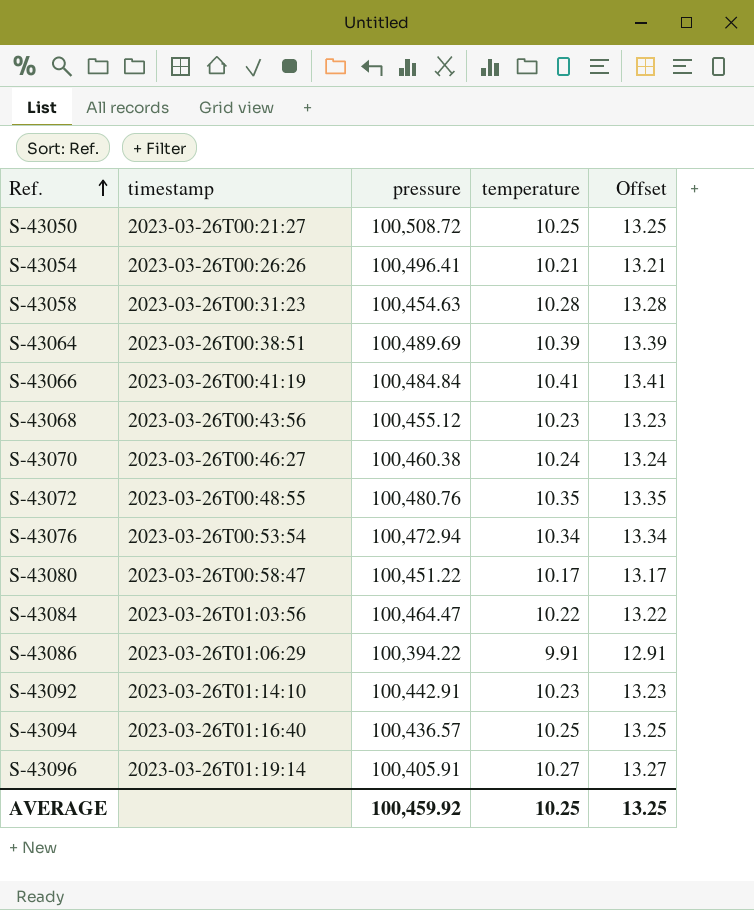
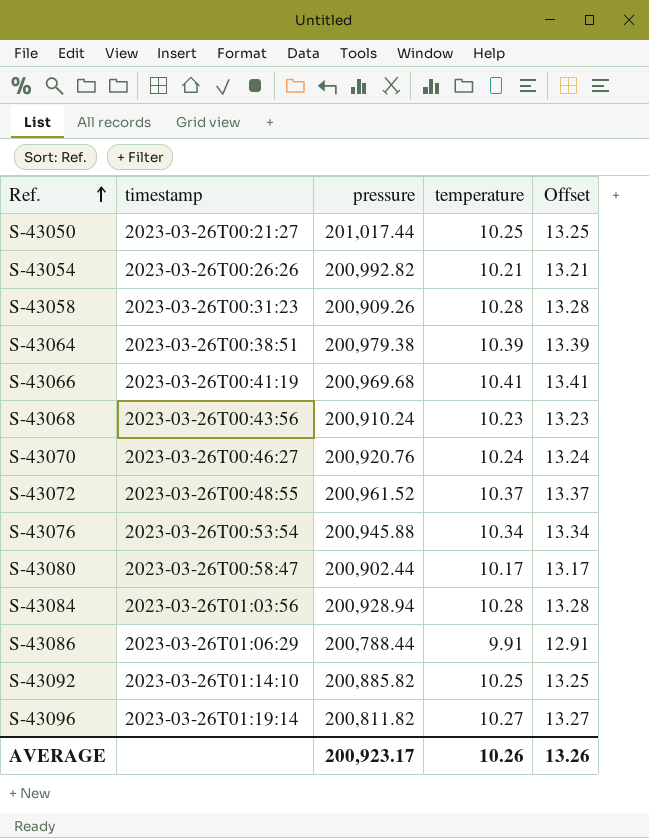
row S-43094: 2023-03-26T01:16:40 | 100,436.57 | 10.25 | 13.25 -> none
S-43050 | pressure: 100,508.72 -> 201,017.44
S-43054 | pressure: 100,496.41 -> 200,992.82
S-43058 | pressure: 100,454.63 -> 200,909.26
S-43064 | pressure: 100,489.69 -> 200,979.38
S-43066 | pressure: 100,484.84 -> 200,969.68
S-43068 | pressure: 100,455.12 -> 200,910.24
S-43070 | pressure: 100,460.38 -> 200,920.76
S-43072 | pressure: 100,480.76 -> 200,961.52
S-43072 | temperature: 10.35 -> 10.37
S-43072 | Offset: 13.35 -> 13.37
S-43076 | pressure: 100,472.94 -> 200,945.88
S-43080 | pressure: 100,451.22 -> 200,902.44
S-43084 | pressure: 100,464.47 -> 200,928.94
S-43084 | temperature: 10.22 -> 10.28
S-43084 | Offset: 13.22 -> 13.28
S-43086 | pressure: 100,394.22 -> 200,788.44
S-43092 | pressure: 100,442.91 -> 200,885.82
S-43092 | temperature: 10.23 -> 10.25
S-43092 | Offset: 13.23 -> 13.25
S-43096 | pressure: 100,405.91 -> 200,811.82
AVERAGE | pressure: 100,459.92 -> 200,923.17
AVERAGE | temperature: 10.25 -> 10.26
AVERAGE | Offset: 13.25 -> 13.26

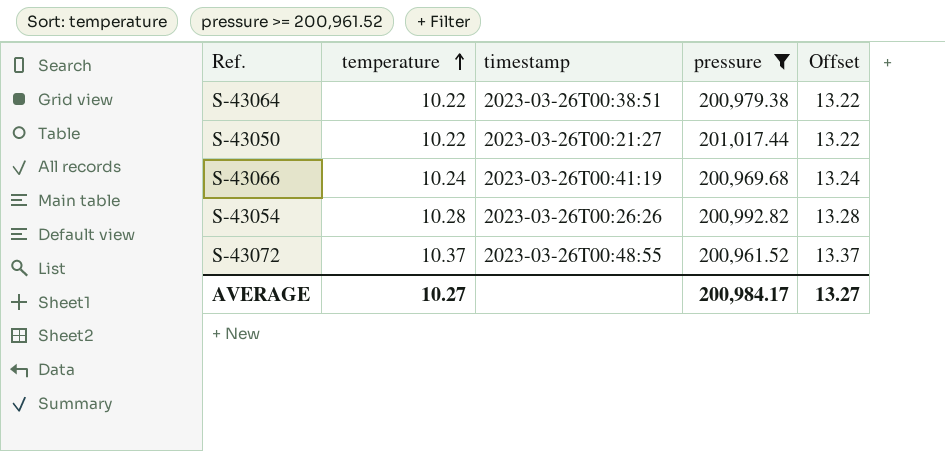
filter: none -> pressure >= 200,961.52
row order: Ref. ascending -> temperature ascending
column temperature | position: 4 -> 2
S-43064 | temperature: 10.39 -> 10.22
S-43064 | Offset: 13.39 -> 13.22
S-43050 | temperature: 10.25 -> 10.22
S-43050 | Offset: 13.25 -> 13.22
S-43066 | temperature: 10.41 -> 10.24
S-43066 | Offset: 13.41 -> 13.24
S-43054 | temperature: 10.21 -> 10.28
S-43054 | Offset: 13.21 -> 13.28
AVERAGE | temperature: 10.26 -> 10.27
AVERAGE | pressure: 200,923.17 -> 200,984.17
AVERAGE | Offset: 13.26 -> 13.27

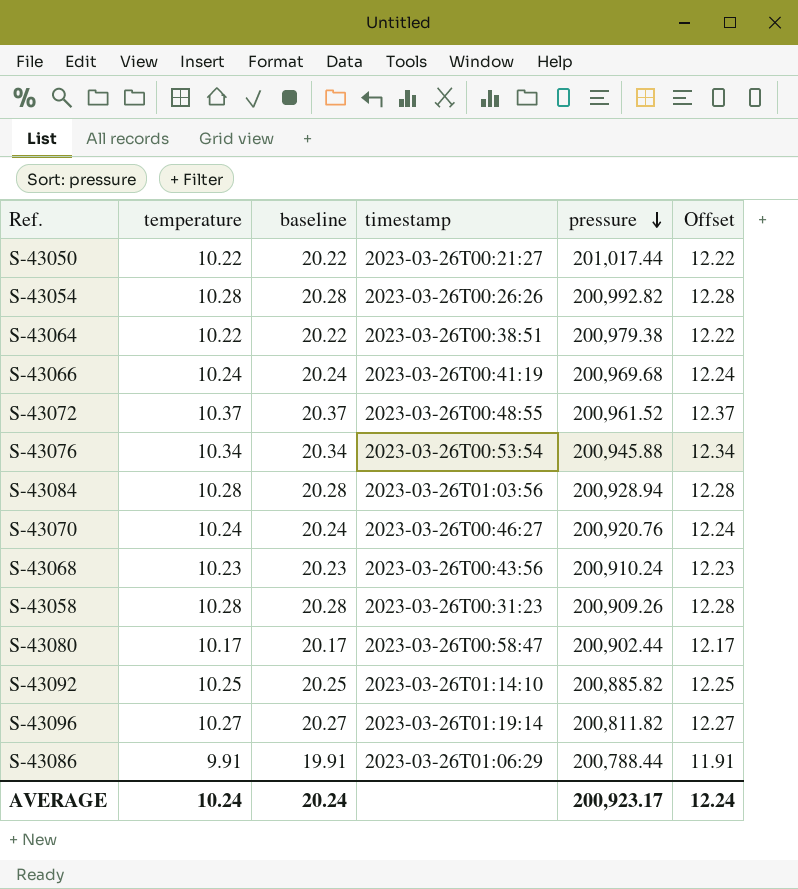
filter: pressure >= 200,961.52 -> none
row order: temperature ascending -> pressure descending
column baseline | formula: none -> [temperature] + 10
column Offset | formula: [temperature] + 3 -> [temperature] + 2
AVERAGE | temperature: 10.27 -> 10.24
AVERAGE | pressure: 200,984.17 -> 200,923.17
AVERAGE | Offset: 13.27 -> 12.24

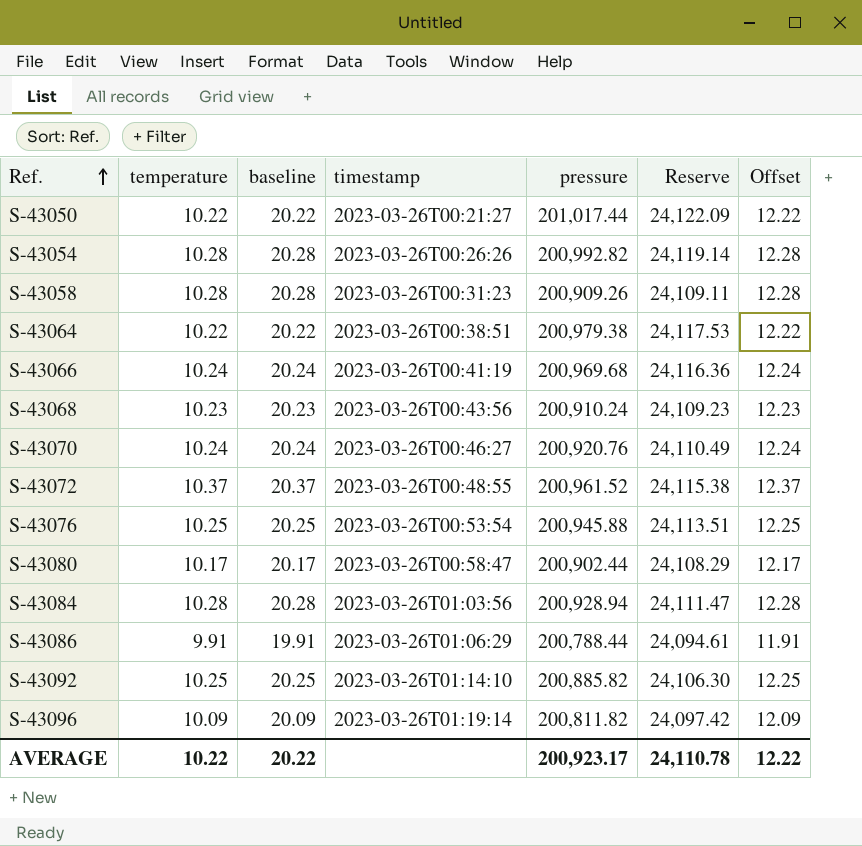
row order: pressure descending -> Ref. ascending
column Reserve | formula: none -> [pressure] * 0.12
S-43076 | temperature: 10.34 -> 10.25
S-43076 | baseline: 20.34 -> 20.25
S-43076 | Offset: 12.34 -> 12.25
S-43096 | temperature: 10.27 -> 10.09
S-43096 | baseline: 20.27 -> 20.09
S-43096 | Offset: 12.27 -> 12.09
AVERAGE | temperature: 10.24 -> 10.22
AVERAGE | baseline: 20.24 -> 20.22
AVERAGE | Offset: 12.24 -> 12.22

